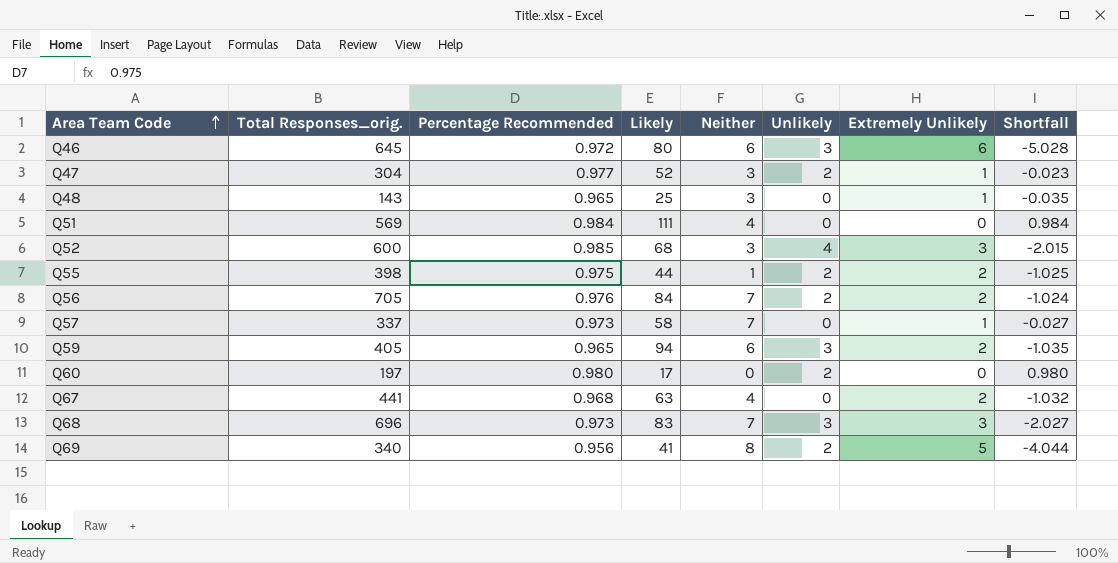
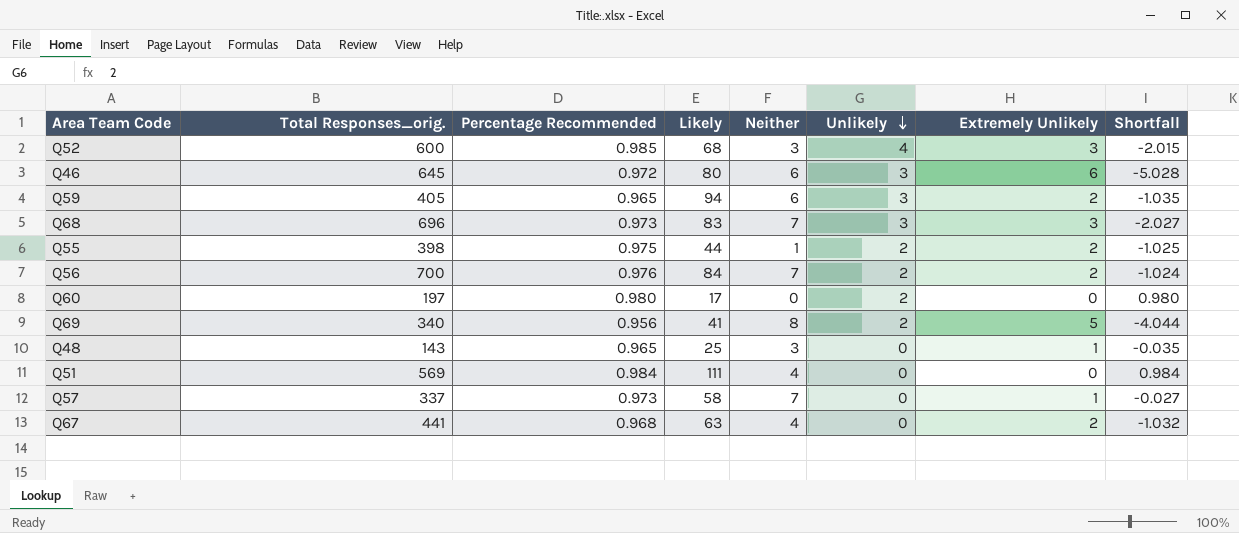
row order: Area Team Code ascending -> Unlikely descending
row Q47: 304 | 0.977 | 52 | 3 | 2 | 1 | -0.023 -> none
Q56 | Total Responses_orig.: 705 -> 700

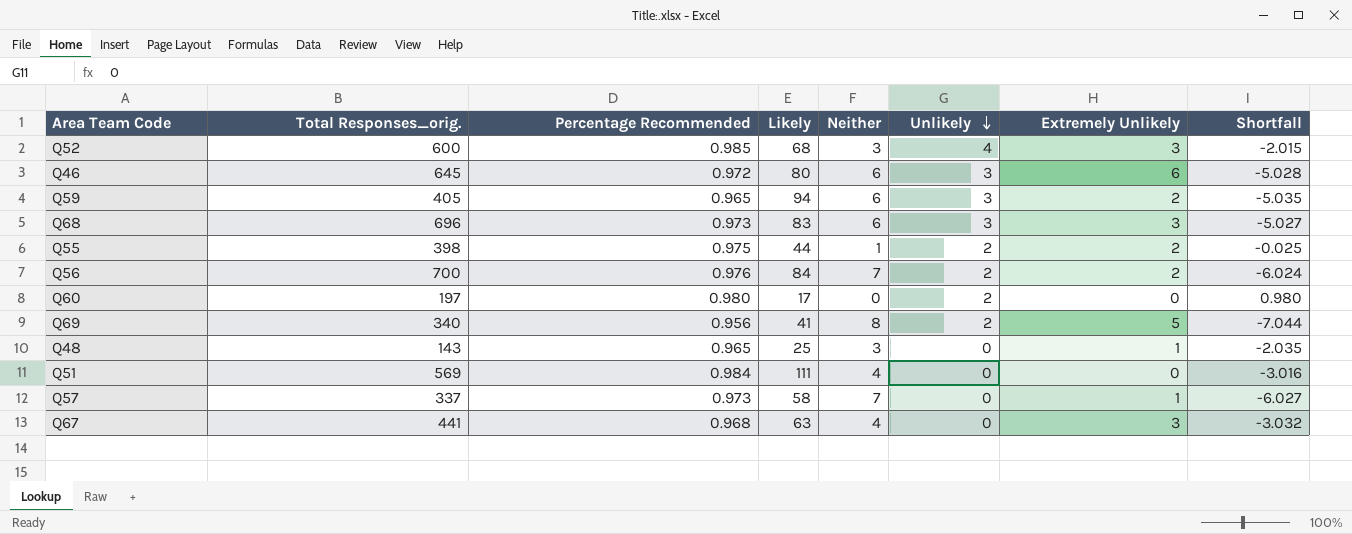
column Shortfall | formula: [Percentage Recommended] - [Extremely Unlikely] -> [Percentage Recommended] - [Neither]
Q68 | Neither: 7 -> 6
Q67 | Extremely Unlikely: 2 -> 3

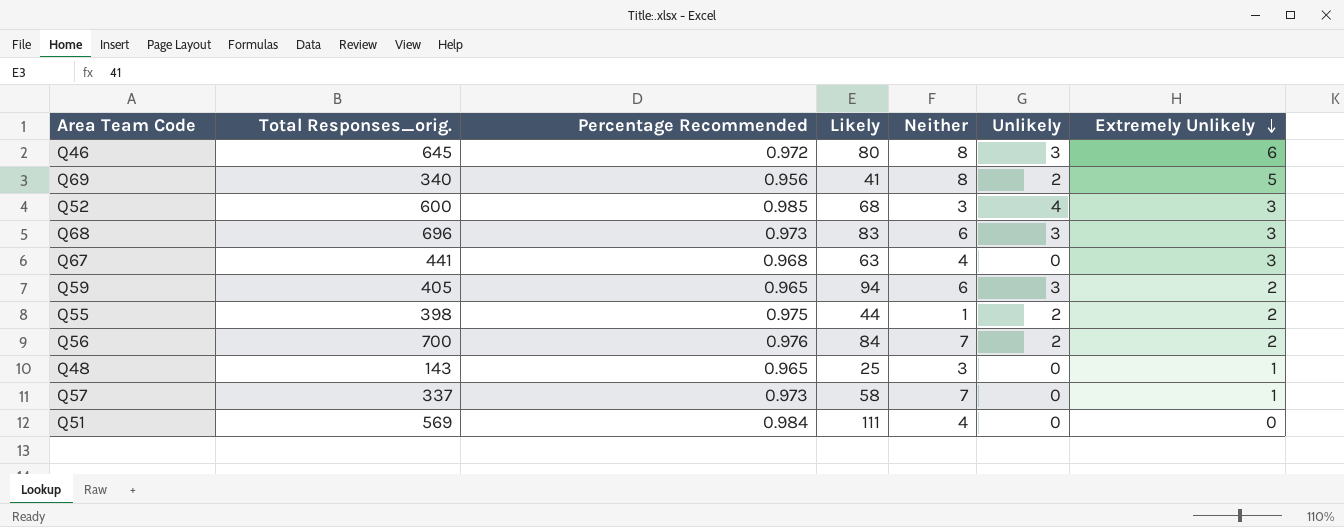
row order: Unlikely descending -> Extremely Unlikely descending
column Shortfall | formula: [Percentage Recommended] - [Neither] -> none
row Q60: 197 | 0.980 | 17 | 0 | 2 | 0 | 0.980 -> none
Q46 | Neither: 6 -> 8

